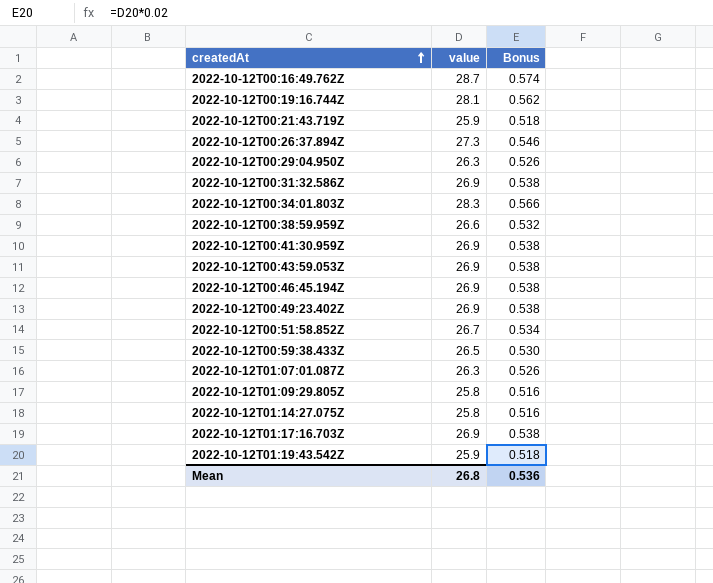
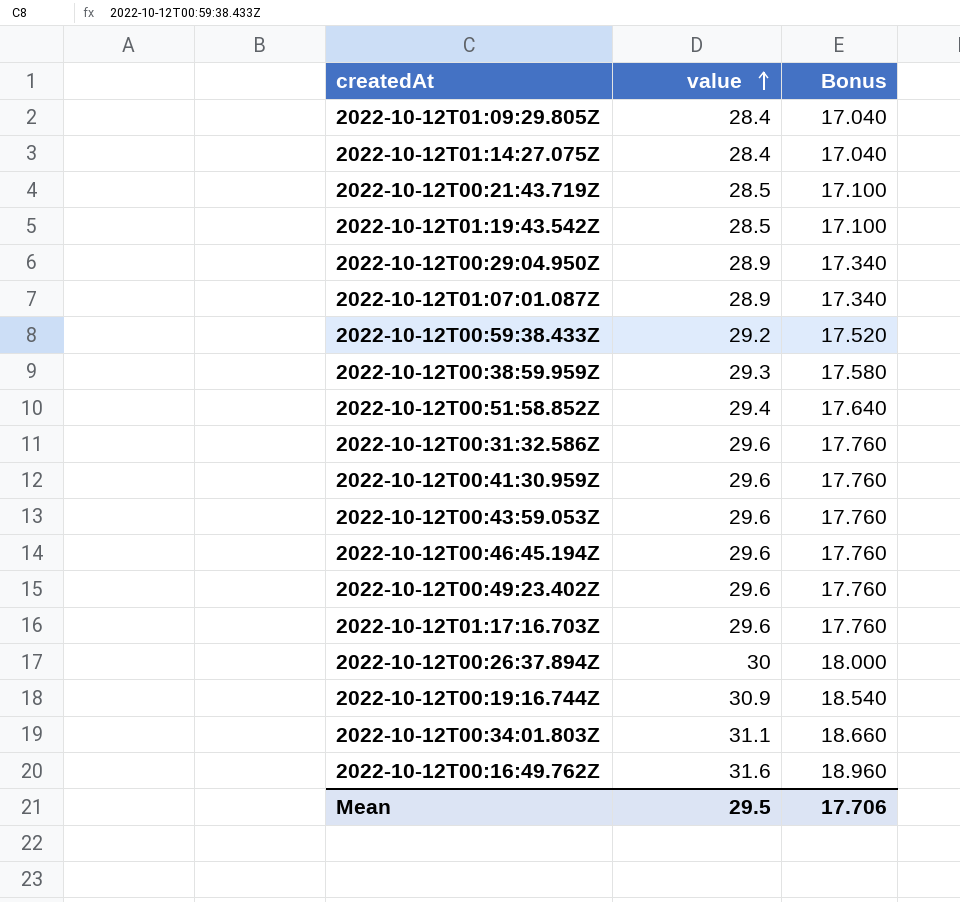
row order: createdAt ascending -> value ascending
column Bonus | formula: [value] * 0.02 -> [value] * 0.6
2022-10-12T01:09:29.805Z | value: 25.8 -> 28.4
2022-10-12T01:14:27.075Z | value: 25.8 -> 28.4
2022-10-12T00:21:43.719Z | value: 25.9 -> 28.5
2022-10-12T01:19:43.542Z | value: 25.9 -> 28.5
2022-10-12T00:29:04.950Z | value: 26.3 -> 28.9
2022-10-12T01:07:01.087Z | value: 26.3 -> 28.9
2022-10-12T00:59:38.433Z | value: 26.5 -> 29.2
2022-10-12T00:38:59.959Z | value: 26.6 -> 29.3
2022-10-12T00:51:58.852Z | value: 26.7 -> 29.4
2022-10-12T00:31:32.586Z | value: 26.9 -> 29.6
2022-10-12T00:41:30.959Z | value: 26.9 -> 29.6
2022-10-12T00:43:59.053Z | value: 26.9 -> 29.6
2022-10-12T00:46:45.194Z | value: 26.9 -> 29.6
2022-10-12T00:49:23.402Z | value: 26.9 -> 29.6
2022-10-12T01:17:16.703Z | value: 26.9 -> 29.6
2022-10-12T00:26:37.894Z | value: 27.3 -> 30
2022-10-12T00:19:16.744Z | value: 28.1 -> 30.9
2022-10-12T00:34:01.803Z | value: 28.3 -> 31.1
2022-10-12T00:16:49.762Z | value: 28.7 -> 31.6
Mean | value: 26.8 -> 29.5
Mean | Bonus: 0.536 -> 17.706

